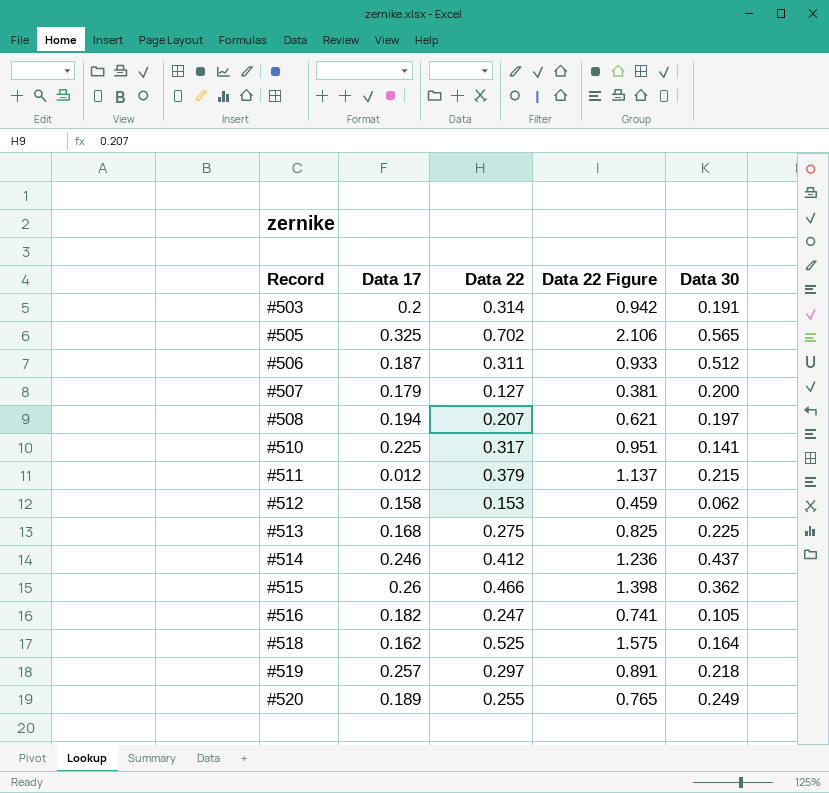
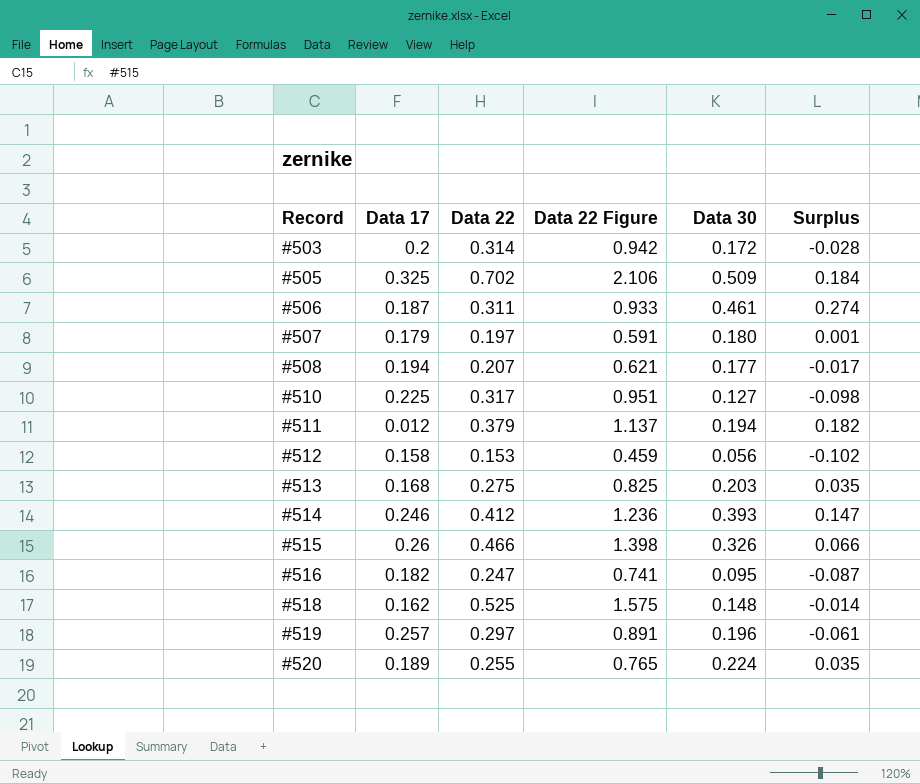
column Surplus | formula: none -> [Data 30] - [Data 17]
#503 | Data 30: 0.191 -> 0.172
#505 | Data 30: 0.565 -> 0.509
#506 | Data 30: 0.512 -> 0.461
#507 | Data 22: 0.127 -> 0.197
#507 | Data 22 Figure: 0.381 -> 0.591
#507 | Data 30: 0.200 -> 0.180
#508 | Data 30: 0.197 -> 0.177
#510 | Data 30: 0.141 -> 0.127
#511 | Data 30: 0.215 -> 0.194
#512 | Data 30: 0.062 -> 0.056
#513 | Data 30: 0.225 -> 0.203
#514 | Data 30: 0.437 -> 0.393
#515 | Data 30: 0.362 -> 0.326
#516 | Data 30: 0.105 -> 0.095
#518 | Data 30: 0.164 -> 0.148
#519 | Data 30: 0.218 -> 0.196
#520 | Data 30: 0.249 -> 0.224

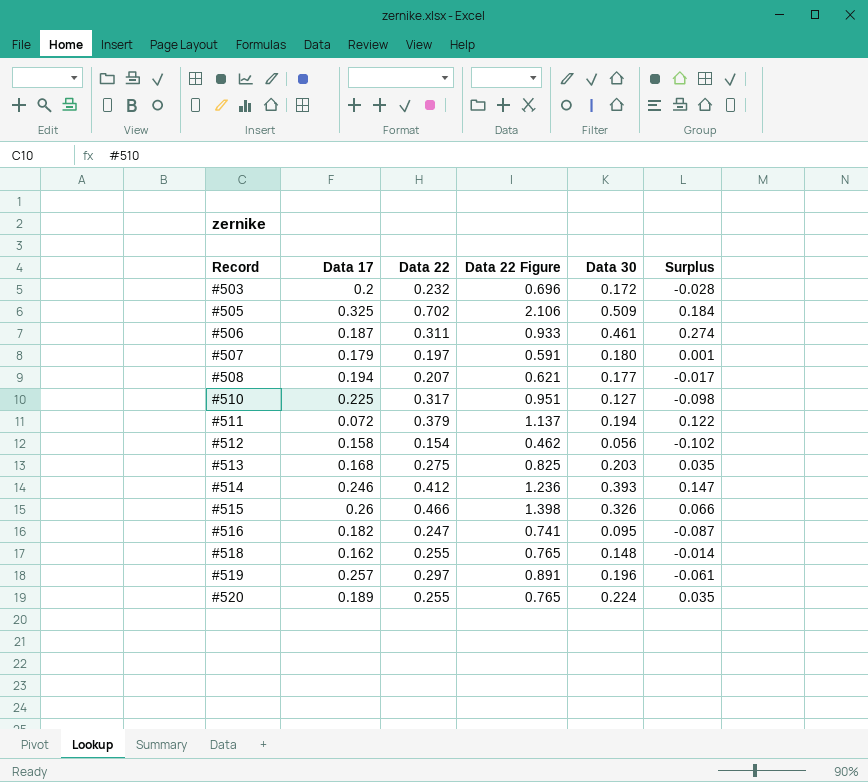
#503 | Data 22: 0.314 -> 0.232
#503 | Data 22 Figure: 0.942 -> 0.696
#511 | Data 17: 0.012 -> 0.072
#511 | Surplus: 0.182 -> 0.122
#512 | Data 22: 0.153 -> 0.154
#512 | Data 22 Figure: 0.459 -> 0.462
#518 | Data 22: 0.525 -> 0.255
#518 | Data 22 Figure: 1.575 -> 0.765

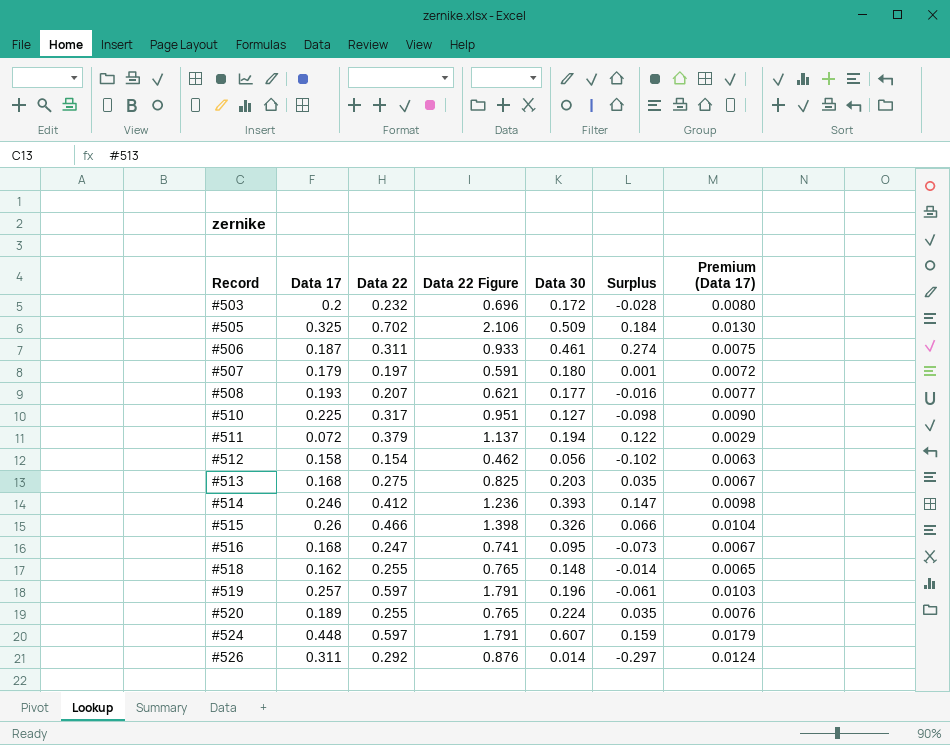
column Premium (Data 17) | formula: none -> [Data 17] * 0.04
#508 | Data 17: 0.194 -> 0.193
#508 | Surplus: -0.017 -> -0.016
#516 | Data 17: 0.182 -> 0.168
#516 | Surplus: -0.087 -> -0.073
#519 | Data 22: 0.297 -> 0.597
#519 | Data 22 Figure: 0.891 -> 1.791
row #524: none -> 0.448 | 0.597 | 1.791 | 0.607 | 0.159 | 0.0179
row #526: none -> 0.311 | 0.292 | 0.876 | 0.014 | -0.297 | 0.0124

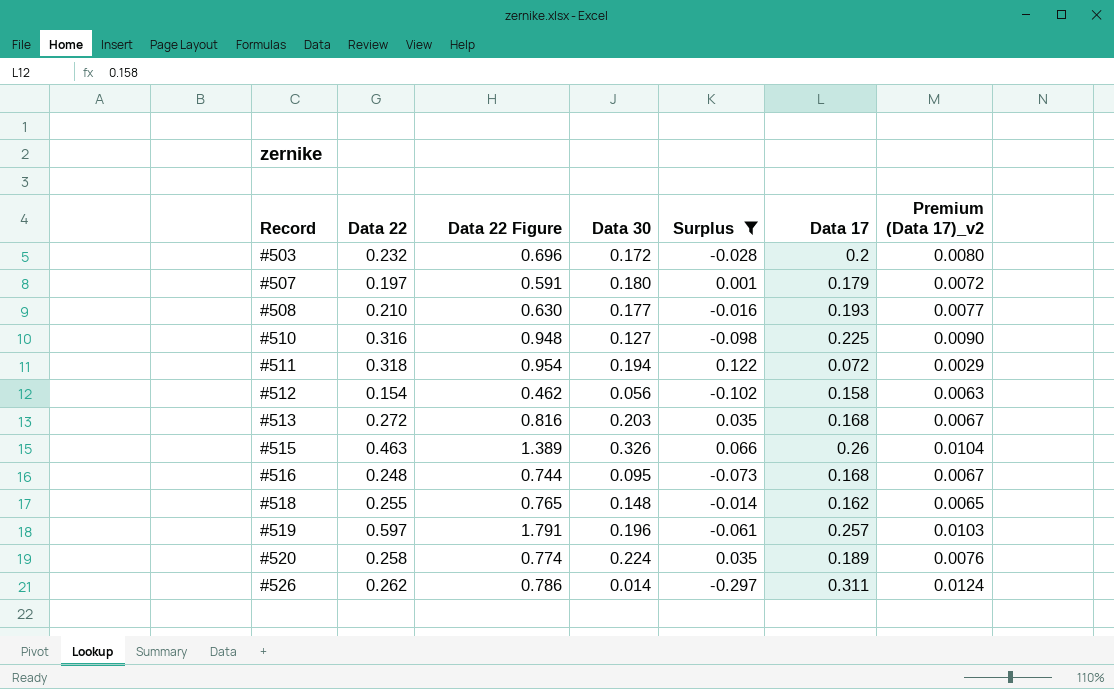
filter: none -> Surplus <= 0.122
column Data 17 | position: 2 -> 6
column name: Premium (Data 17) -> Premium (Data 17)_v2
#508 | Data 22: 0.207 -> 0.210
#508 | Data 22 Figure: 0.621 -> 0.630
#510 | Data 22: 0.317 -> 0.316
#510 | Data 22 Figure: 0.951 -> 0.948
#511 | Data 22: 0.379 -> 0.318
#511 | Data 22 Figure: 1.137 -> 0.954
#513 | Data 22: 0.275 -> 0.272
#513 | Data 22 Figure: 0.825 -> 0.816
#515 | Data 22: 0.466 -> 0.463
#515 | Data 22 Figure: 1.398 -> 1.389
#516 | Data 22: 0.247 -> 0.248
#516 | Data 22 Figure: 0.741 -> 0.744
#520 | Data 22: 0.255 -> 0.258
#520 | Data 22 Figure: 0.765 -> 0.774
#526 | Data 22: 0.292 -> 0.262
#526 | Data 22 Figure: 0.876 -> 0.786

